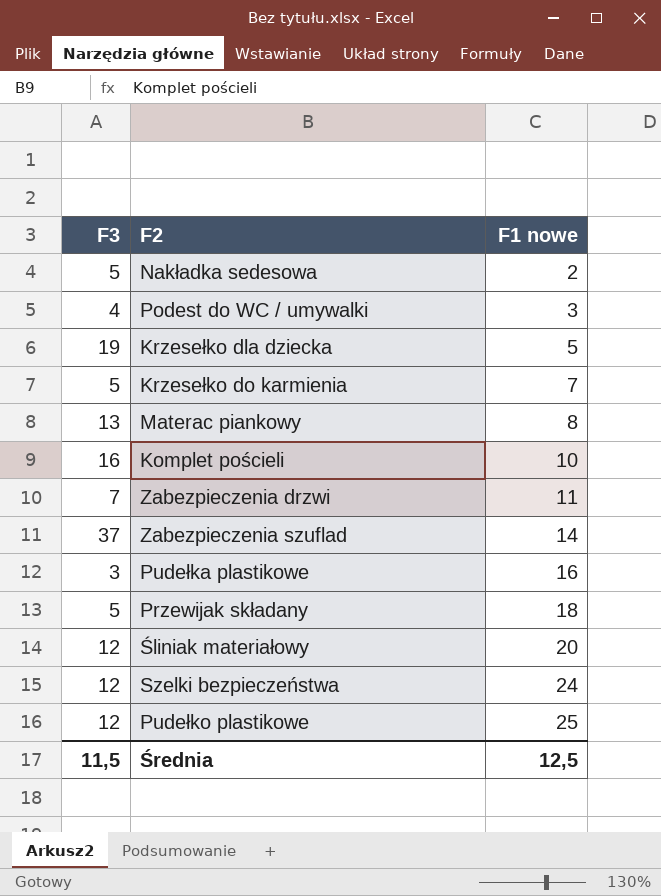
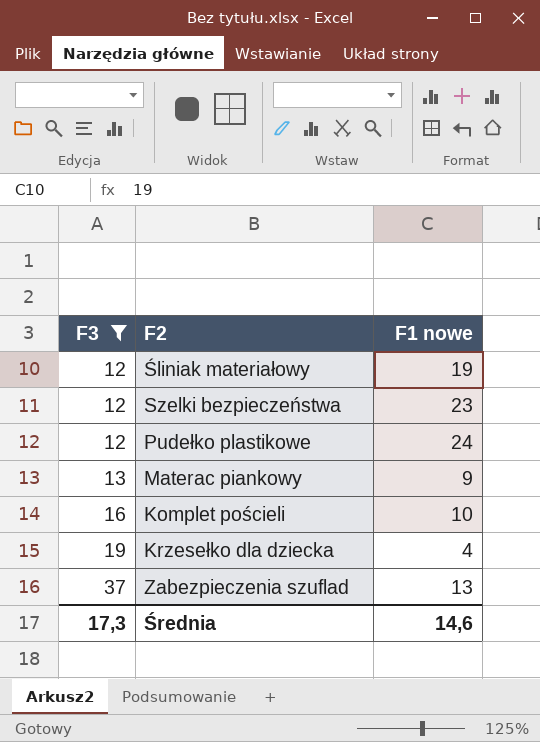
filter: none -> F3 >= 12
row order: F1 nowe ascending -> F3 ascending
Śliniak materiałowy | F1 nowe: 20 -> 19
Szelki bezpieczeństwa | F1 nowe: 24 -> 23
Pudełko plastikowe | F1 nowe: 25 -> 24
Materac piankowy | F1 nowe: 8 -> 9
Krzesełko dla dziecka | F1 nowe: 5 -> 4
Zabezpieczenia szuflad | F1 nowe: 14 -> 13
Średnia | F3: 11,5 -> 17,3
Średnia | F1 nowe: 12,5 -> 14,6

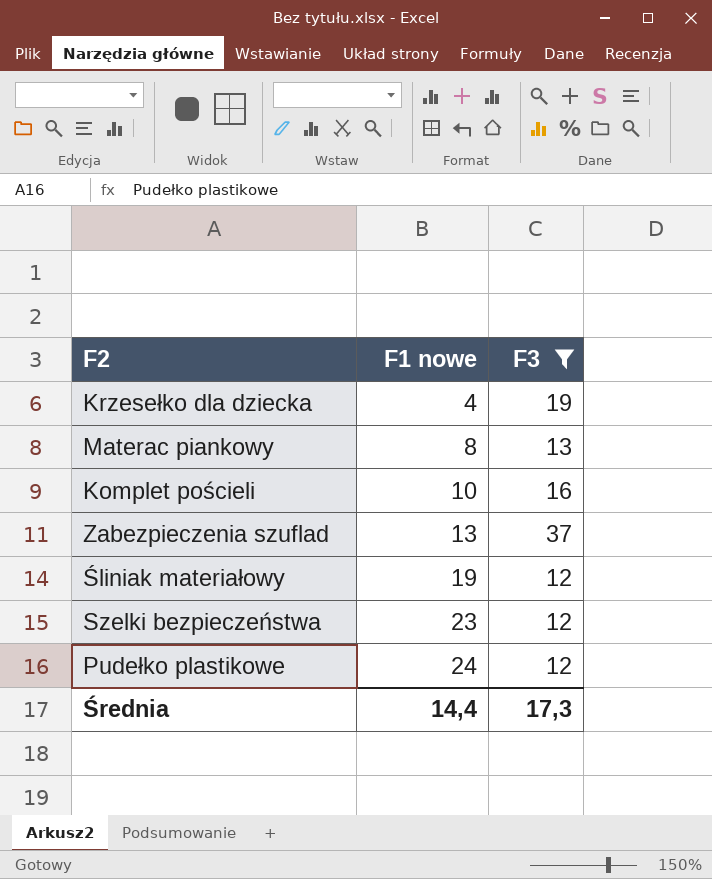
row order: F3 ascending -> F1 nowe ascending
column F3 | position: 1 -> 3
Materac piankowy | F1 nowe: 9 -> 8
Średnia | F1 nowe: 14,6 -> 14,4

